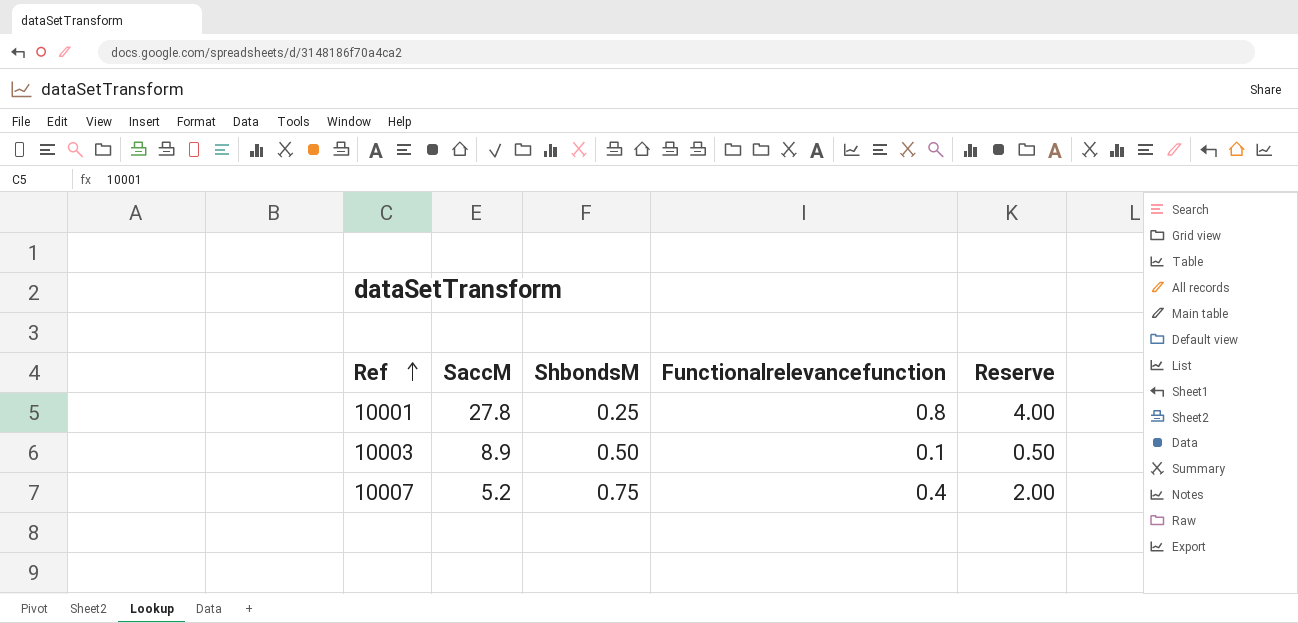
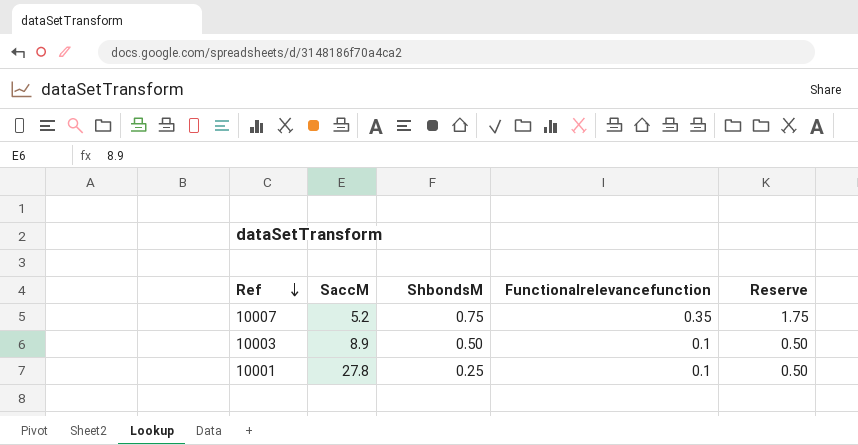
row order: Ref ascending -> Ref descending
10007 | Functionalrelevancefunction: 0.4 -> 0.35
10007 | Reserve: 2.00 -> 1.75
10001 | Functionalrelevancefunction: 0.8 -> 0.1
10001 | Reserve: 4.00 -> 0.50

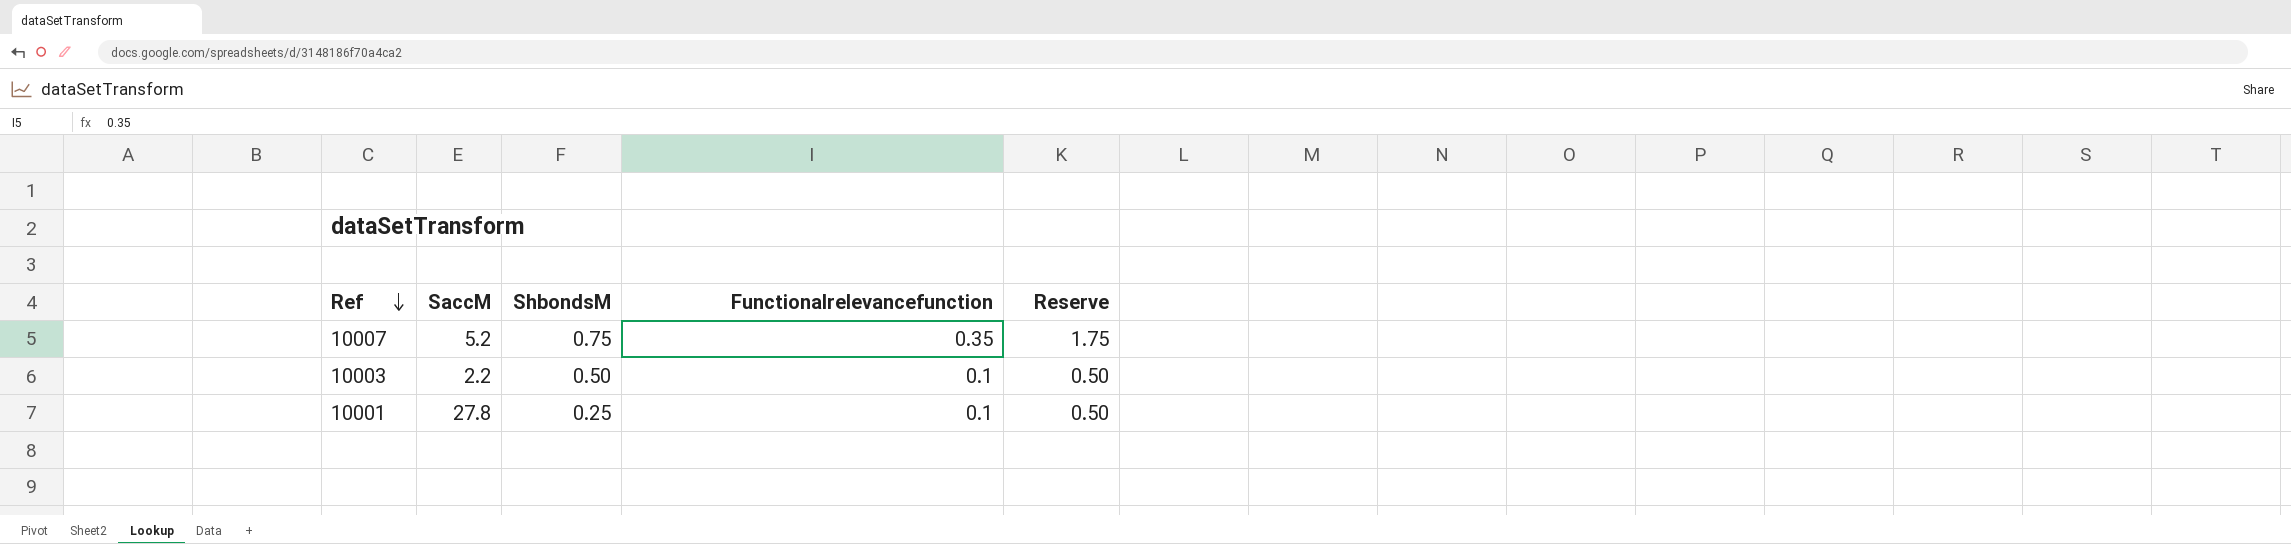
10003 | SaccM: 8.9 -> 2.2

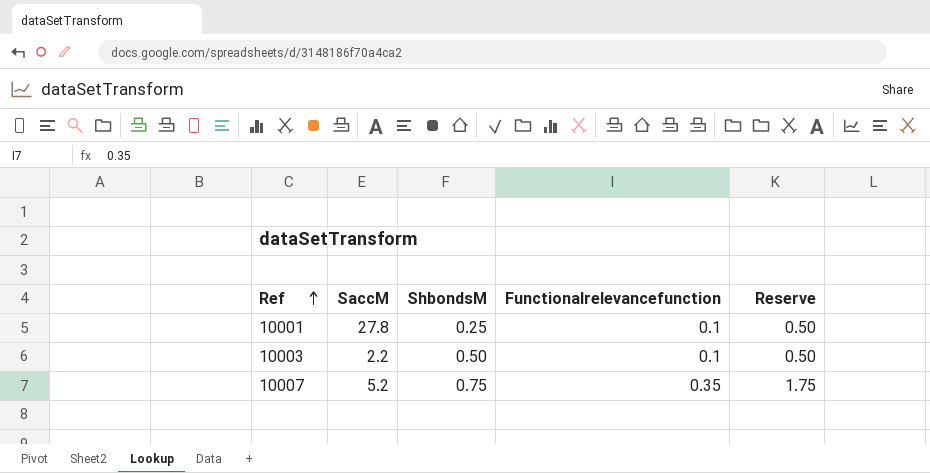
row order: Ref descending -> Ref ascending

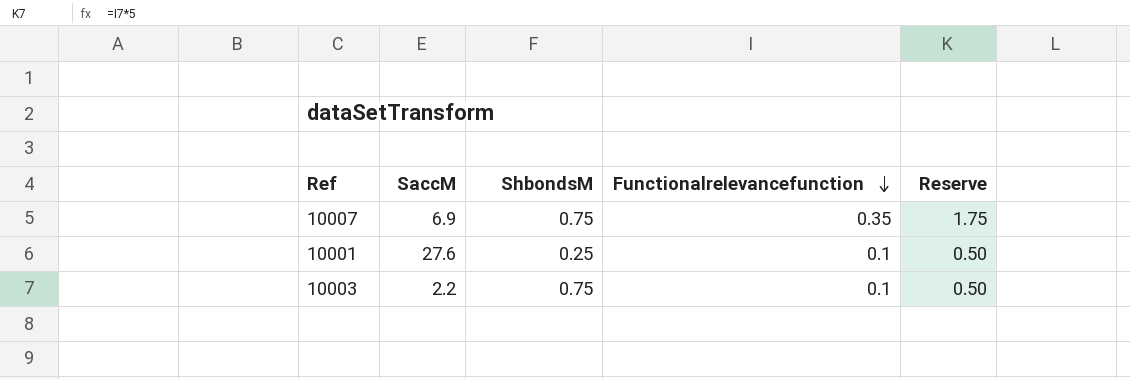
row order: Ref ascending -> Functionalrelevancefunction descending
10007 | SaccM: 5.2 -> 6.9
10001 | SaccM: 27.8 -> 27.6
10003 | ShbondsM: 0.50 -> 0.75

